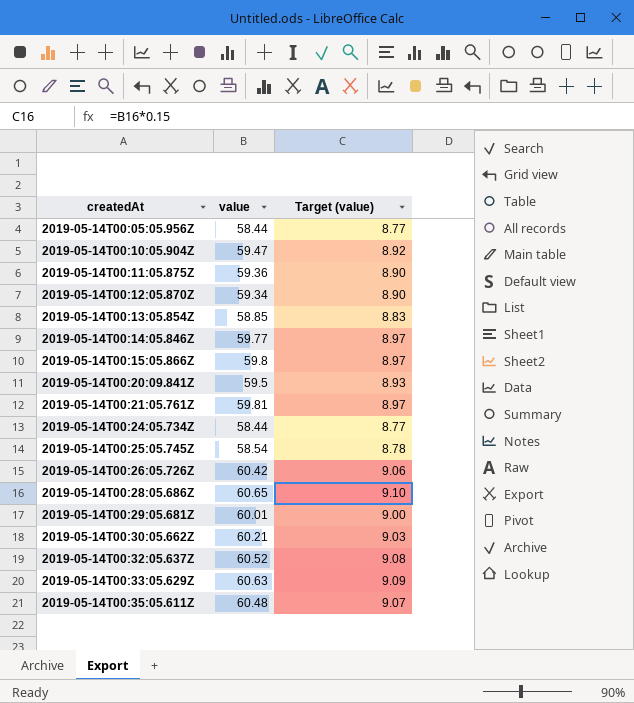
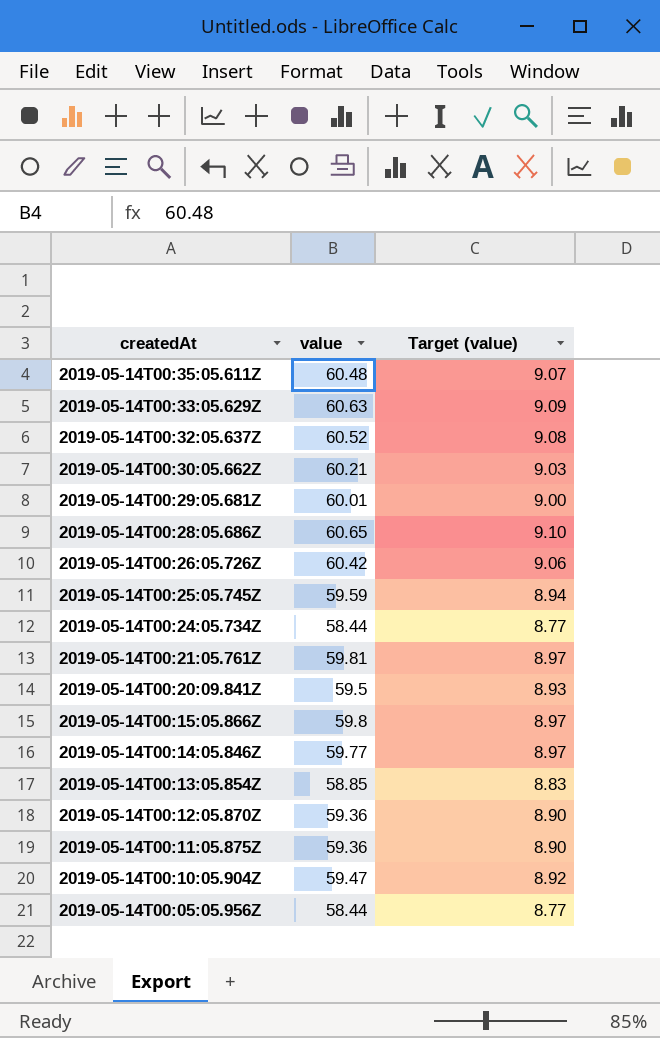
row order: createdAt ascending -> createdAt descending
2019-05-14T00:25:05.745Z | value: 58.54 -> 59.59
2019-05-14T00:25:05.745Z | Target (value): 8.78 -> 8.94
2019-05-14T00:12:05.870Z | value: 59.34 -> 59.36

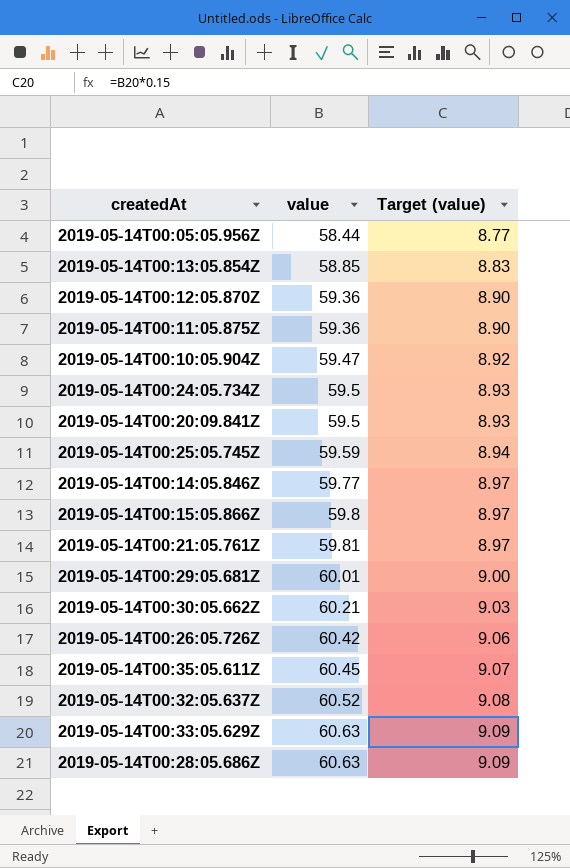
row order: createdAt descending -> value ascending
2019-05-14T00:24:05.734Z | value: 58.44 -> 59.5
2019-05-14T00:24:05.734Z | Target (value): 8.77 -> 8.93
2019-05-14T00:35:05.611Z | value: 60.48 -> 60.45
2019-05-14T00:28:05.686Z | value: 60.65 -> 60.63
2019-05-14T00:28:05.686Z | Target (value): 9.10 -> 9.09

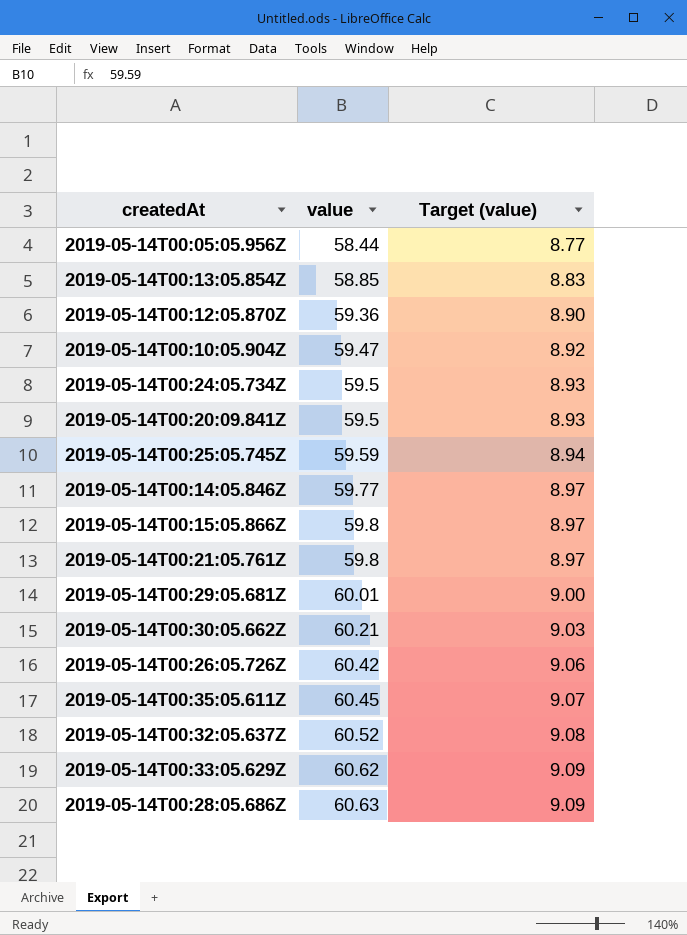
row 2019-05-14T00:11:05.875Z: 59.36 | 8.90 -> none
2019-05-14T00:21:05.761Z | value: 59.81 -> 59.8
2019-05-14T00:33:05.629Z | value: 60.63 -> 60.62

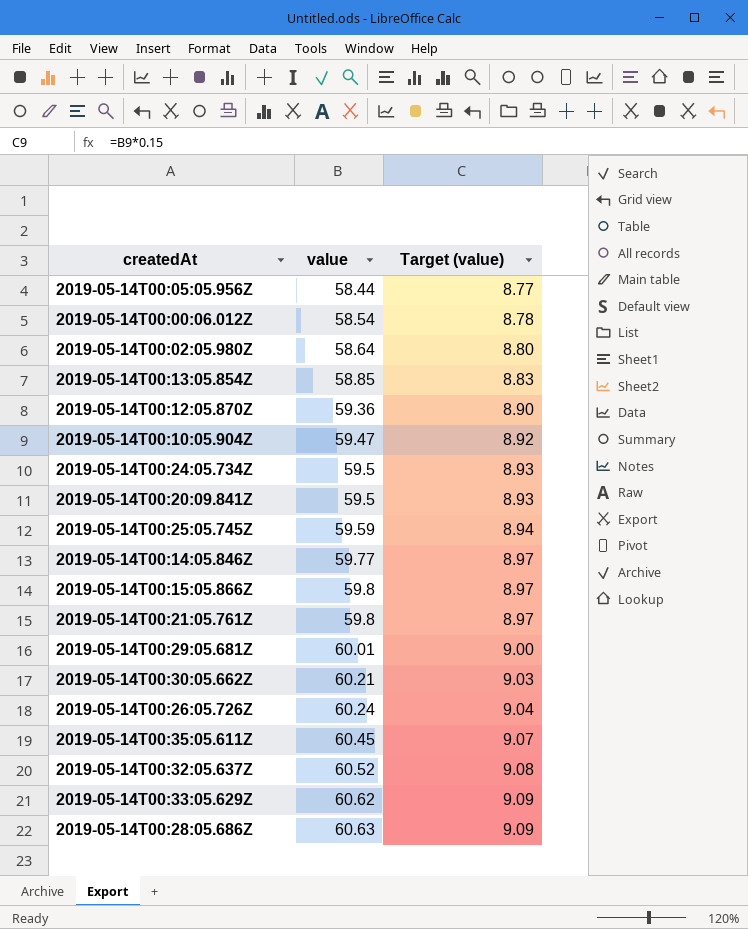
row 2019-05-14T00:00:06.012Z: none -> 58.54 | 8.78
row 2019-05-14T00:02:05.980Z: none -> 58.64 | 8.80
2019-05-14T00:26:05.726Z | value: 60.42 -> 60.24
2019-05-14T00:26:05.726Z | Target (value): 9.06 -> 9.04

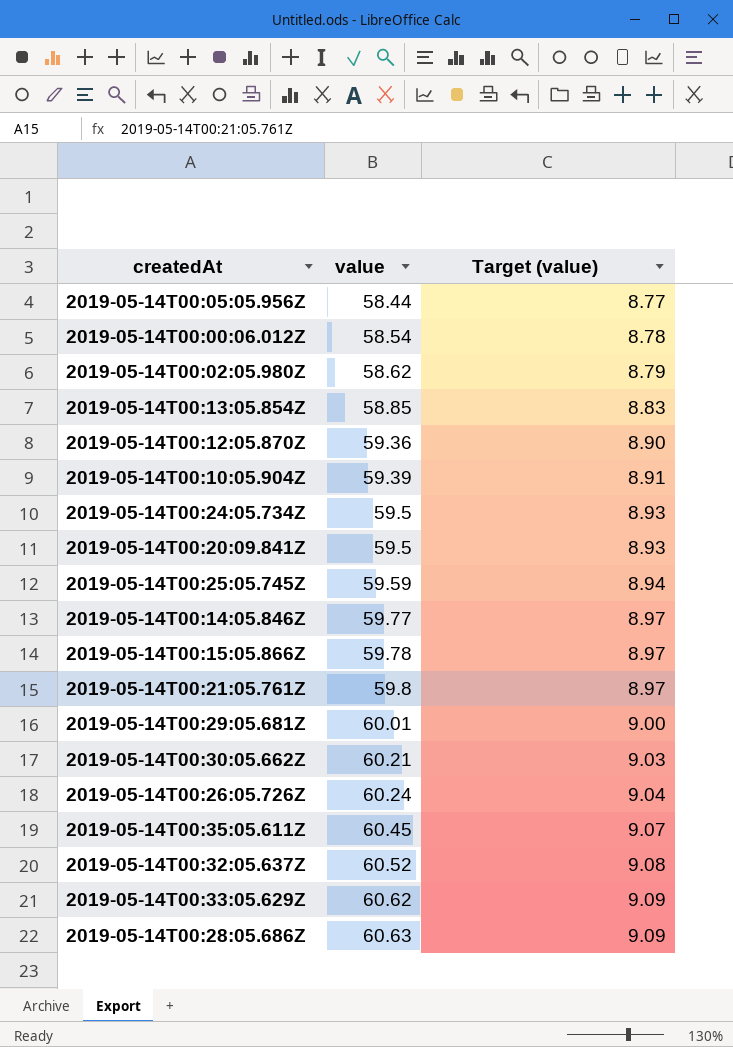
2019-05-14T00:02:05.980Z | value: 58.64 -> 58.62
2019-05-14T00:02:05.980Z | Target (value): 8.80 -> 8.79
2019-05-14T00:10:05.904Z | value: 59.47 -> 59.39
2019-05-14T00:10:05.904Z | Target (value): 8.92 -> 8.91
2019-05-14T00:15:05.866Z | value: 59.8 -> 59.78

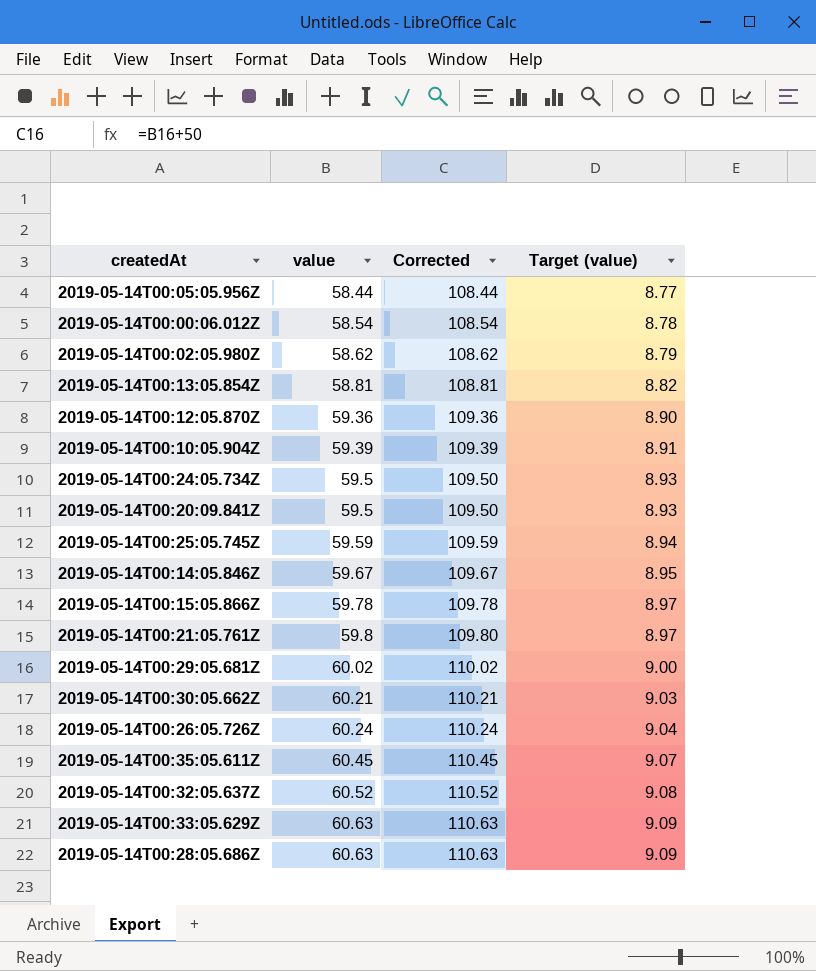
column Corrected | formula: none -> [value] + 50
2019-05-14T00:13:05.854Z | value: 58.85 -> 58.81
2019-05-14T00:13:05.854Z | Target (value): 8.83 -> 8.82
2019-05-14T00:14:05.846Z | value: 59.77 -> 59.67
2019-05-14T00:14:05.846Z | Target (value): 8.97 -> 8.95
2019-05-14T00:29:05.681Z | value: 60.01 -> 60.02
2019-05-14T00:33:05.629Z | value: 60.62 -> 60.63

